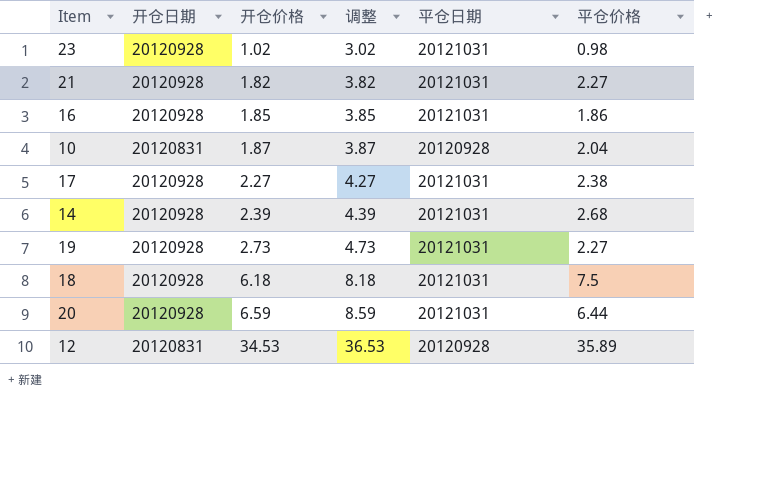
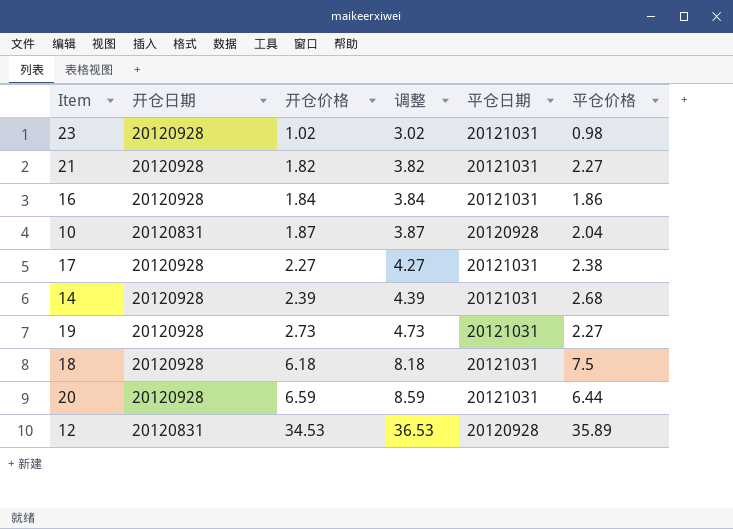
16 | 开仓价格: 1.85 -> 1.84
16 | 调整: 3.85 -> 3.84

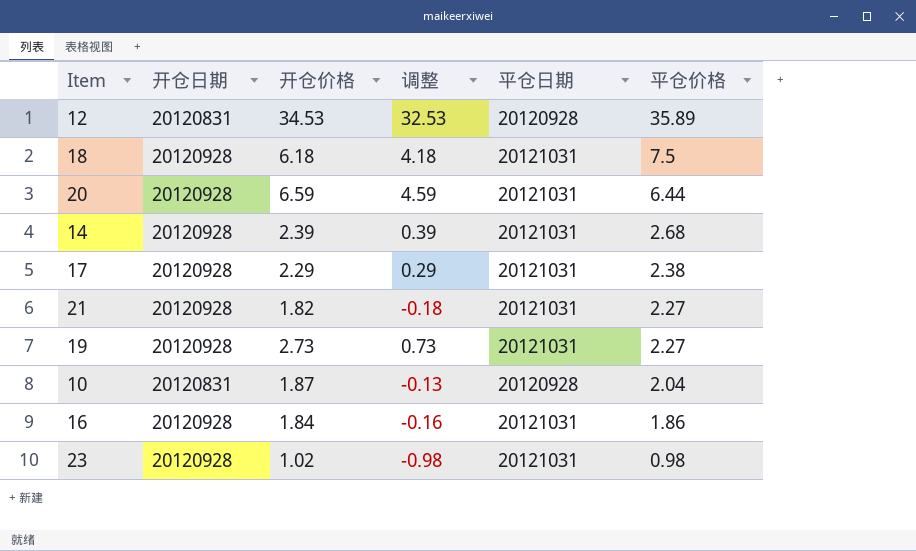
row order: 开仓价格 ascending -> 平仓价格 descending
column 调整 | formula: [开仓价格] + 2 -> [开仓价格] - 2
17 | 开仓价格: 2.27 -> 2.29

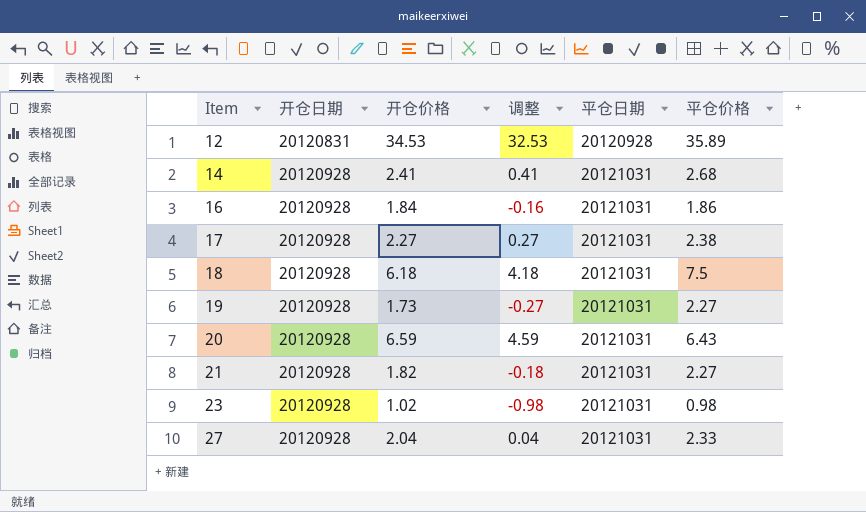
row order: 平仓价格 descending -> Item ascending
row 10: 20120831 | 1.87 | -0.13 | 20120928 | 2.04 -> none
14 | 开仓价格: 2.39 -> 2.41
14 | 调整: 0.39 -> 0.41
17 | 开仓价格: 2.29 -> 2.27
17 | 调整: 0.29 -> 0.27
19 | 开仓价格: 2.73 -> 1.73
19 | 调整: 0.73 -> -0.27
20 | 平仓价格: 6.44 -> 6.43
row 27: none -> 20120928 | 2.04 | 0.04 | 20121031 | 2.33

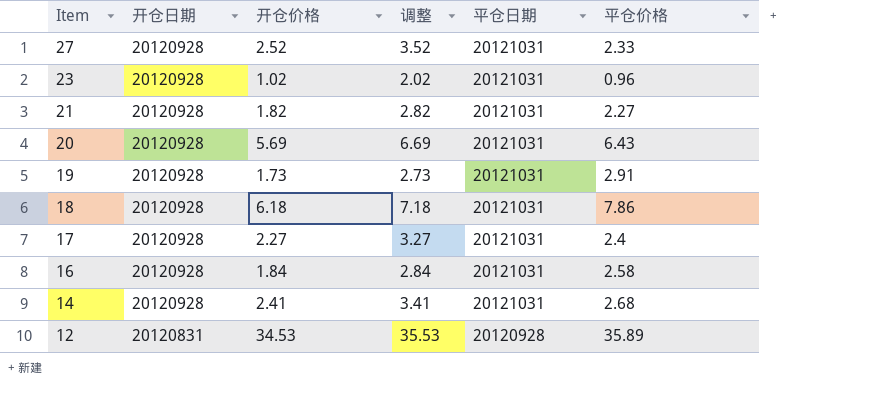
row order: Item ascending -> Item descending
column 调整 | formula: [开仓价格] - 2 -> [开仓价格] + 1
27 | 开仓价格: 2.04 -> 2.52
23 | 平仓价格: 0.98 -> 0.96
20 | 开仓价格: 6.59 -> 5.69
19 | 平仓价格: 2.27 -> 2.91
18 | 平仓价格: 7.5 -> 7.86
17 | 平仓价格: 2.38 -> 2.4
16 | 平仓价格: 1.86 -> 2.58

